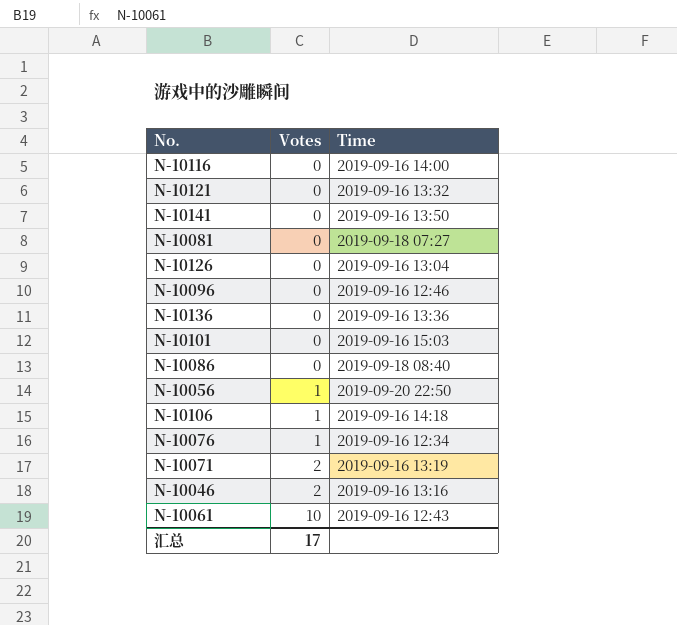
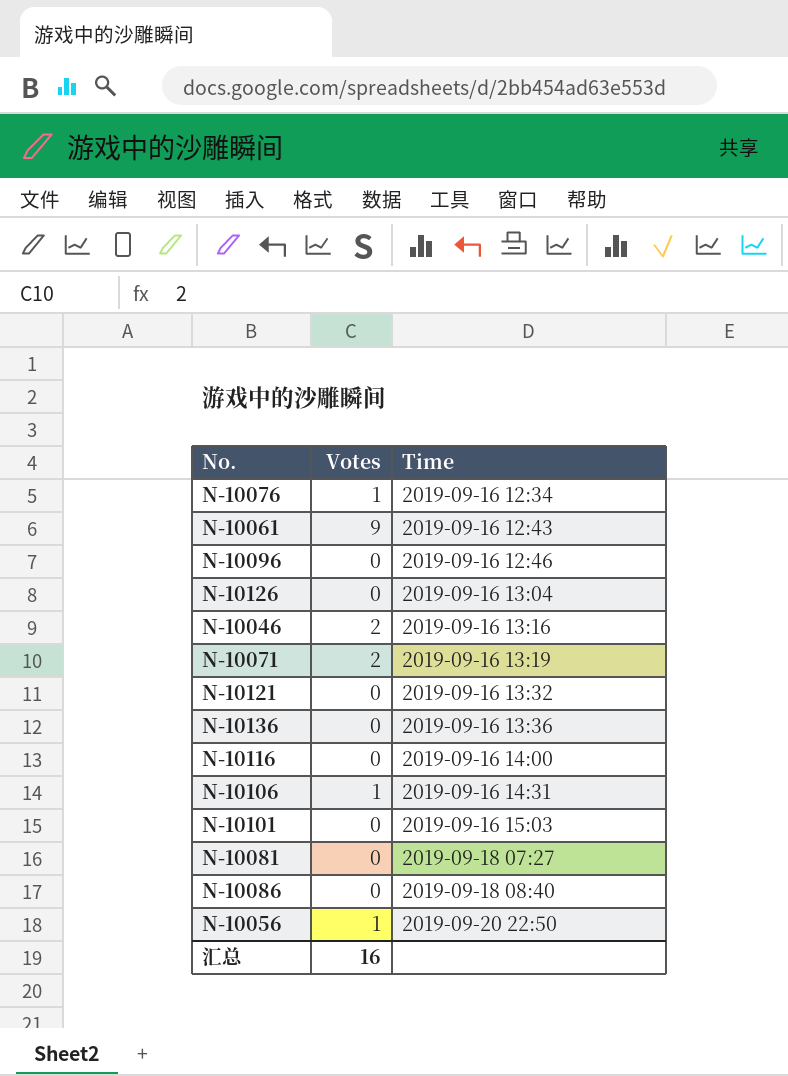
row order: Votes ascending -> Time ascending
row N-10141: 0 | 2019-09-16 13:50 -> none
N-10061 | Votes: 10 -> 9
N-10106 | Time: 2019-09-16 14:18 -> 2019-09-16 14:31
汇总 | Votes: 17 -> 16

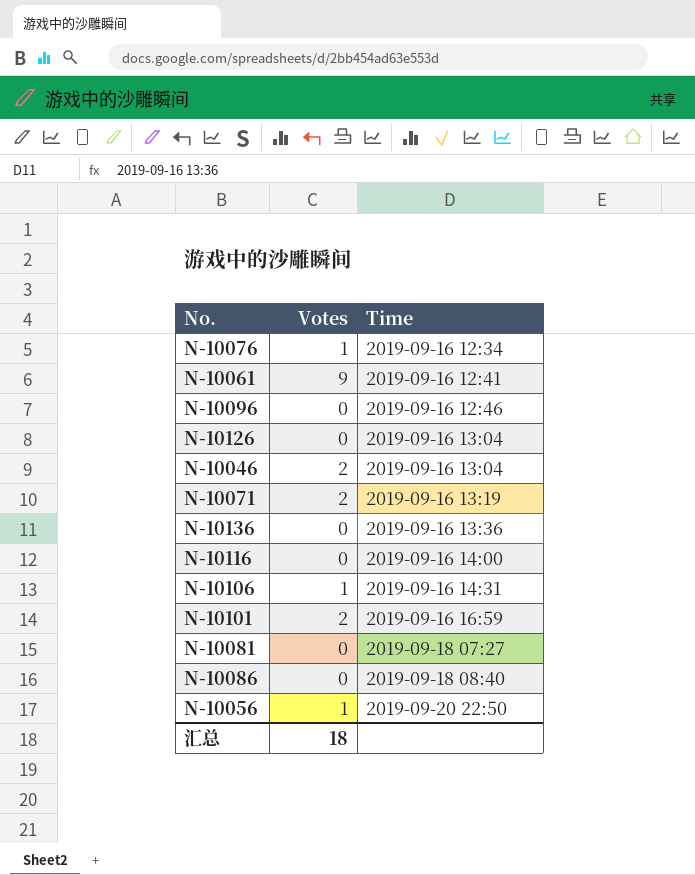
row N-10121: 0 | 2019-09-16 13:32 -> none
N-10061 | Time: 2019-09-16 12:43 -> 2019-09-16 12:41
N-10046 | Time: 2019-09-16 13:16 -> 2019-09-16 13:04
N-10101 | Votes: 0 -> 2
N-10101 | Time: 2019-09-16 15:03 -> 2019-09-16 16:59
汇总 | Votes: 16 -> 18

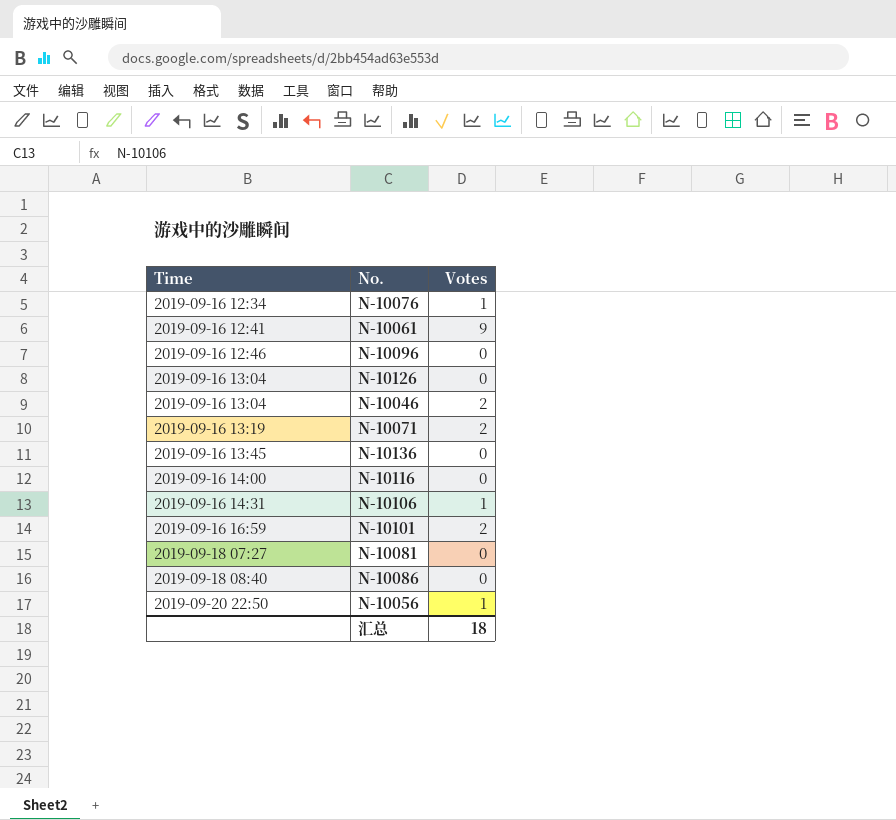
column Time | position: 3 -> 1
N-10136 | Time: 2019-09-16 13:36 -> 2019-09-16 13:45

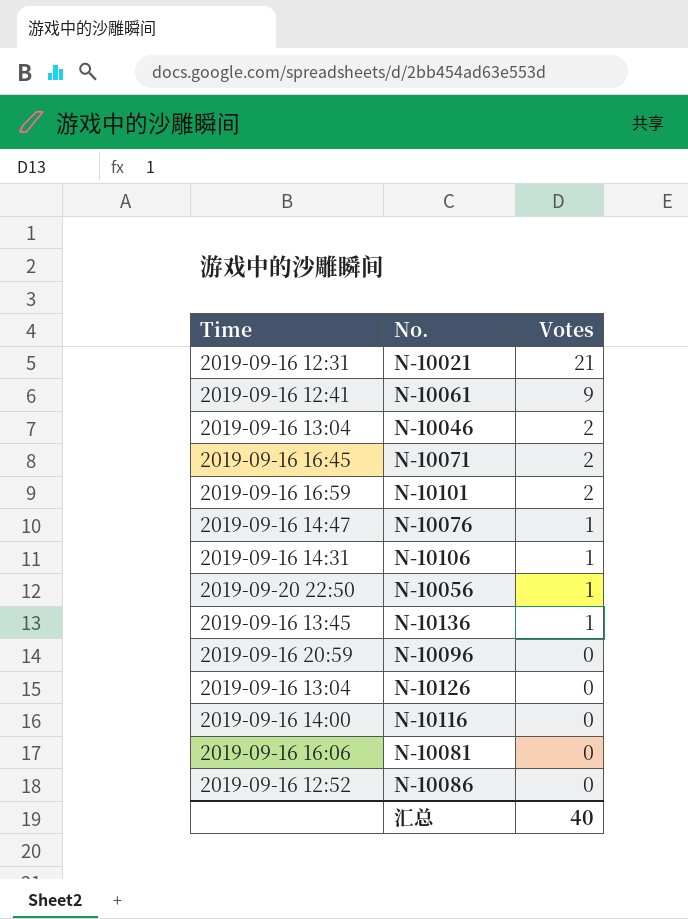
row order: Time ascending -> Votes descending
row N-10021: none -> 2019-09-16 12:31 | 21
N-10071 | Time: 2019-09-16 13:19 -> 2019-09-16 16:45
N-10076 | Time: 2019-09-16 12:34 -> 2019-09-16 14:47
N-10136 | Votes: 0 -> 1
N-10096 | Time: 2019-09-16 12:46 -> 2019-09-16 20:59
N-10081 | Time: 2019-09-18 07:27 -> 2019-09-16 16:06
N-10086 | Time: 2019-09-18 08:40 -> 2019-09-16 12:52
汇总 | Votes: 18 -> 40

